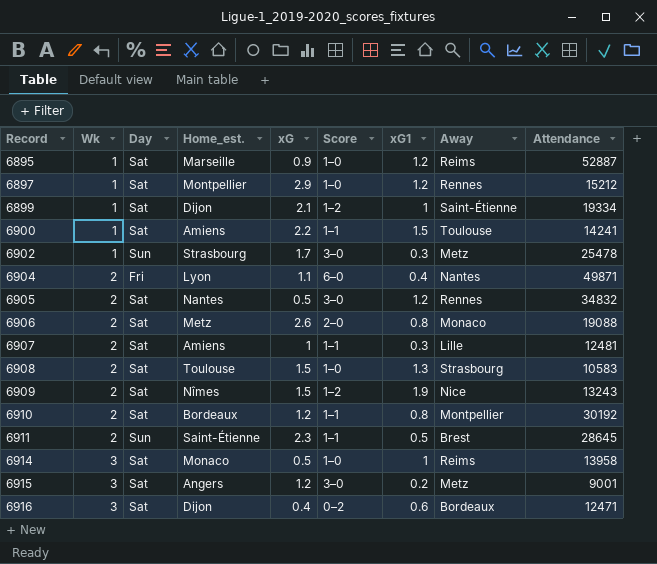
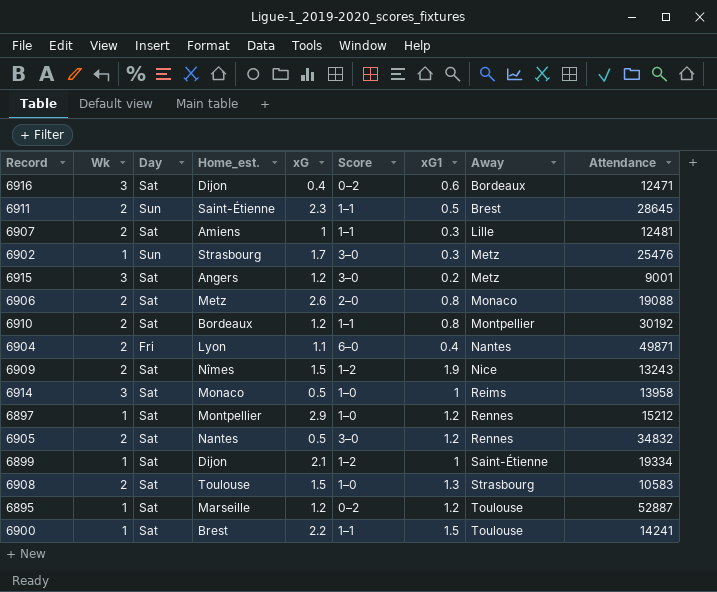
row order: Record ascending -> Away ascending
6902 | Attendance: 25478 -> 25476
6895 | xG: 0.9 -> 1.2
6895 | Score: 1–0 -> 0–2
6895 | Away: Reims -> Toulouse
6900 | Home_est.: Amiens -> Brest

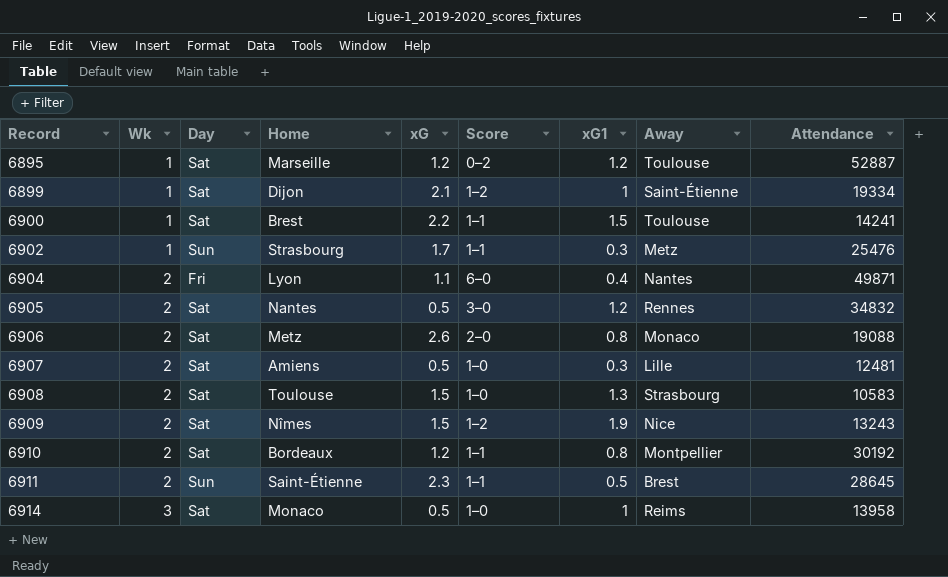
row order: Away ascending -> Record ascending
column name: Home_est. -> Home
row 6916: 3 | Sat | Dijon | 0.4 | 0–2 | 0.6 | Bordeaux | 12471 -> none
row 6915: 3 | Sat | Angers | 1.2 | 3–0 | 0.2 | Metz | 9001 -> none
row 6897: 1 | Sat | Montpellier | 2.9 | 1–0 | 1.2 | Rennes | 15212 -> none
6902 | Score: 3–0 -> 1–1
6907 | xG: 1 -> 0.5
6907 | Score: 1–1 -> 1–0

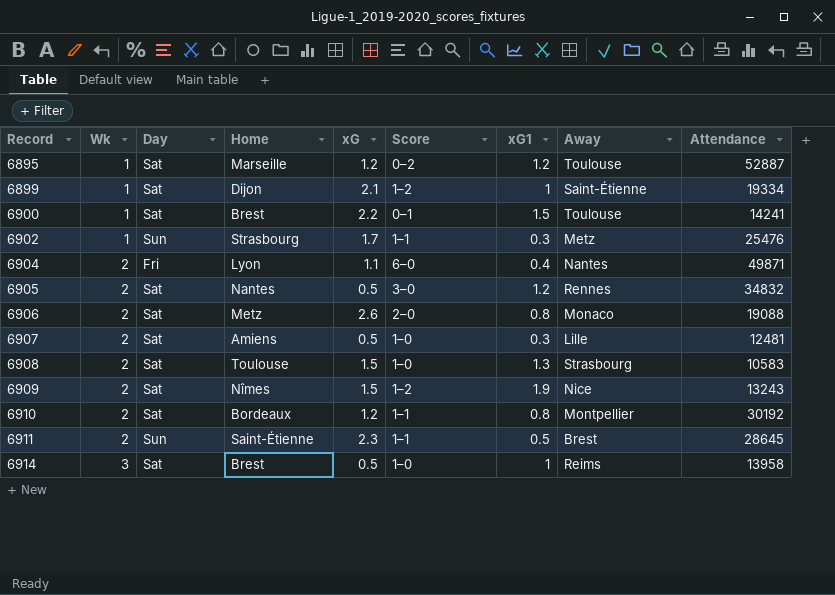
6900 | Score: 1–1 -> 0–1
6914 | Home: Monaco -> Brest

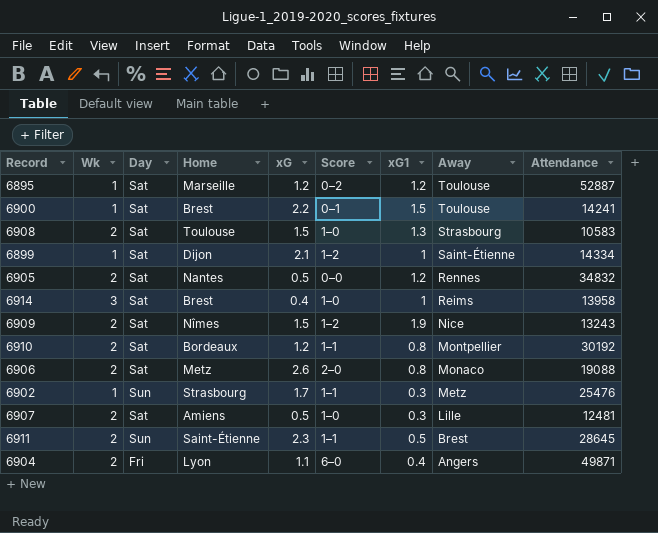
row order: Record ascending -> Away descending
6899 | Attendance: 19334 -> 14334
6905 | Score: 3–0 -> 0–0
6914 | xG: 0.5 -> 0.4
6904 | Away: Nantes -> Angers

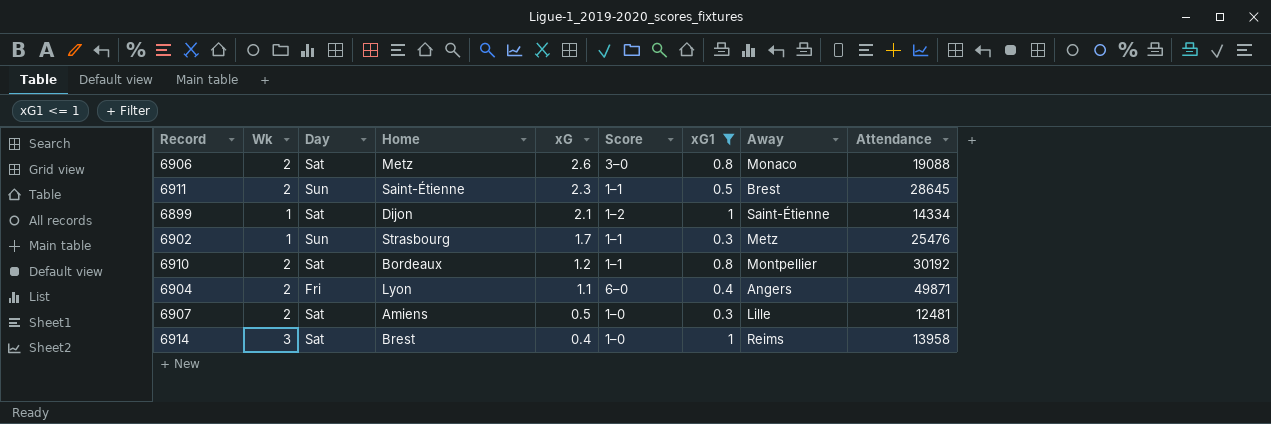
filter: none -> xG1 <= 1
row order: Away descending -> xG descending
6906 | Score: 2–0 -> 3–0

